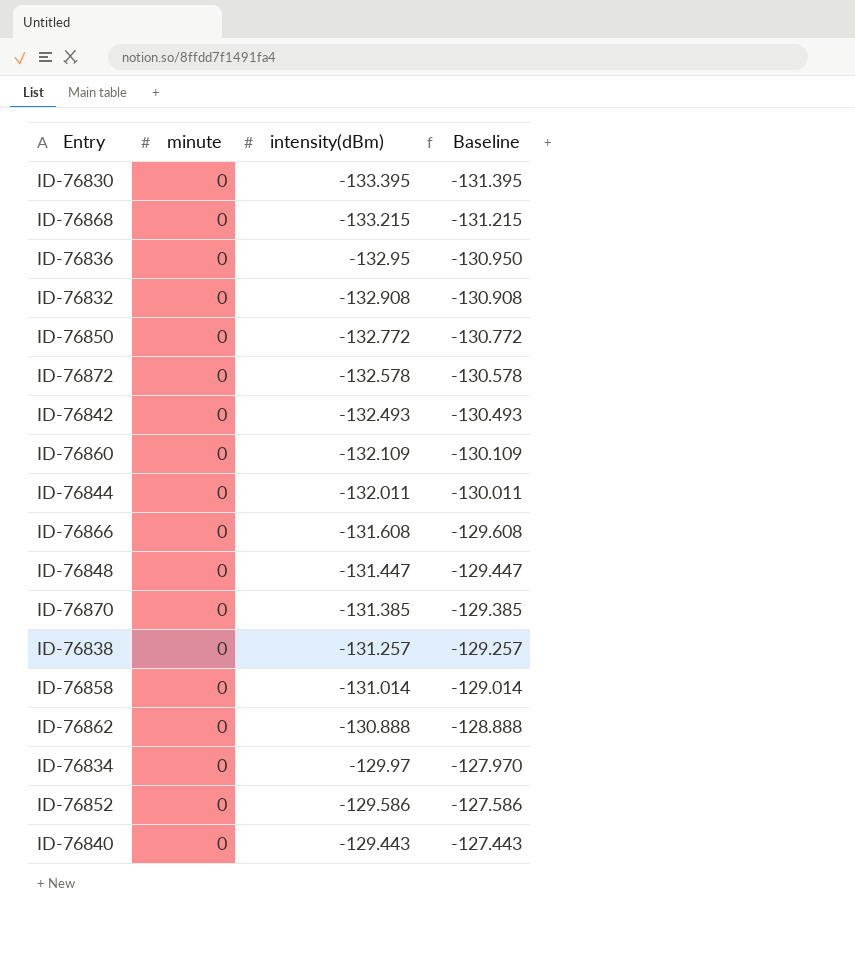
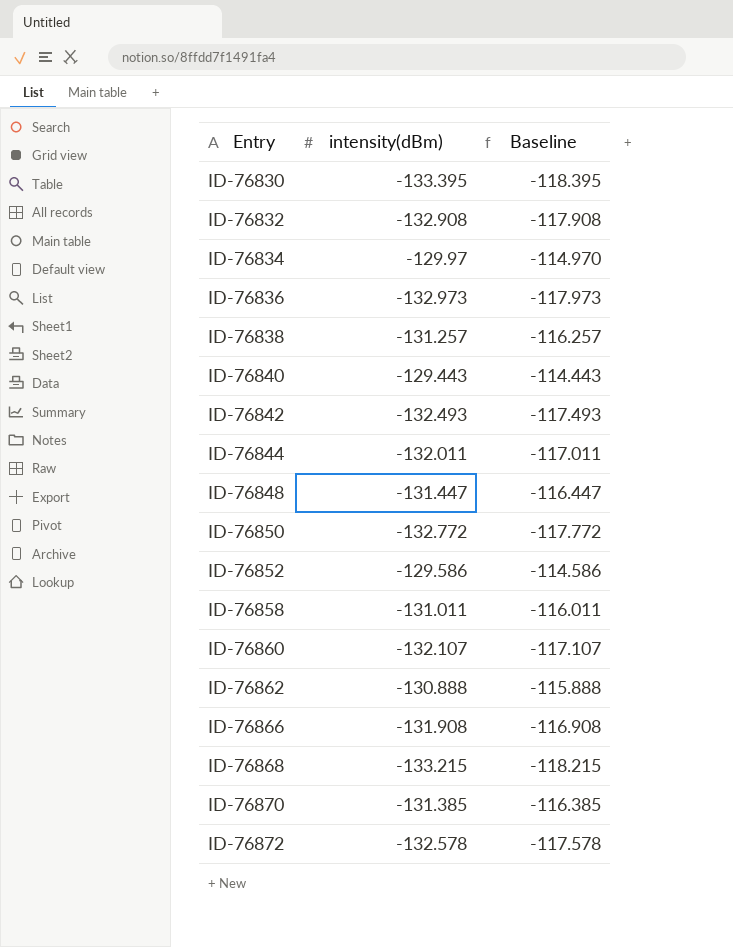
row order: intensity(dBm) ascending -> Entry ascending
column minute | position: 2 -> none
column Baseline | formula: [intensity(dBm)] + 2 -> [intensity(dBm)] + 15
ID-76836 | intensity(dBm): -132.95 -> -132.973
ID-76858 | intensity(dBm): -131.014 -> -131.011
ID-76860 | intensity(dBm): -132.109 -> -132.107
ID-76866 | intensity(dBm): -131.608 -> -131.908

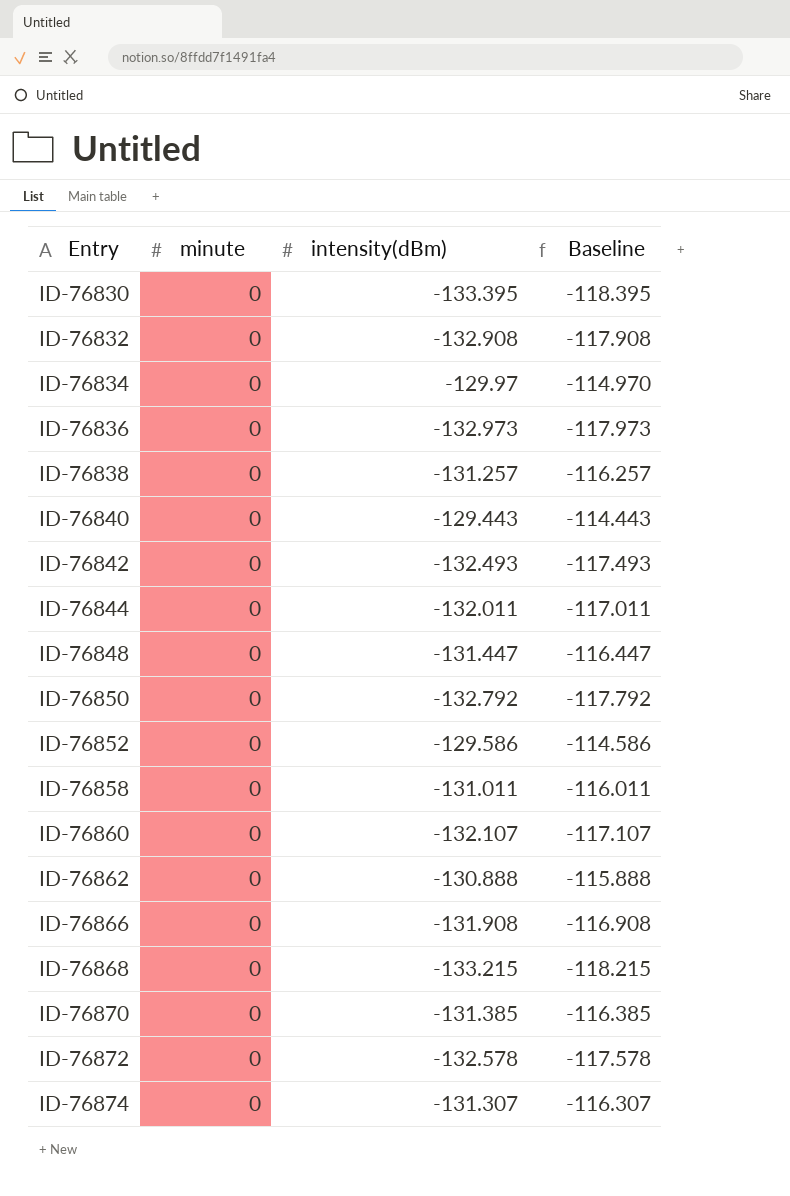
column minute | position: none -> 2
ID-76850 | intensity(dBm): -132.772 -> -132.792
ID-76850 | Baseline: -117.772 -> -117.792
row ID-76874: none -> 0 | -131.307 | -116.307

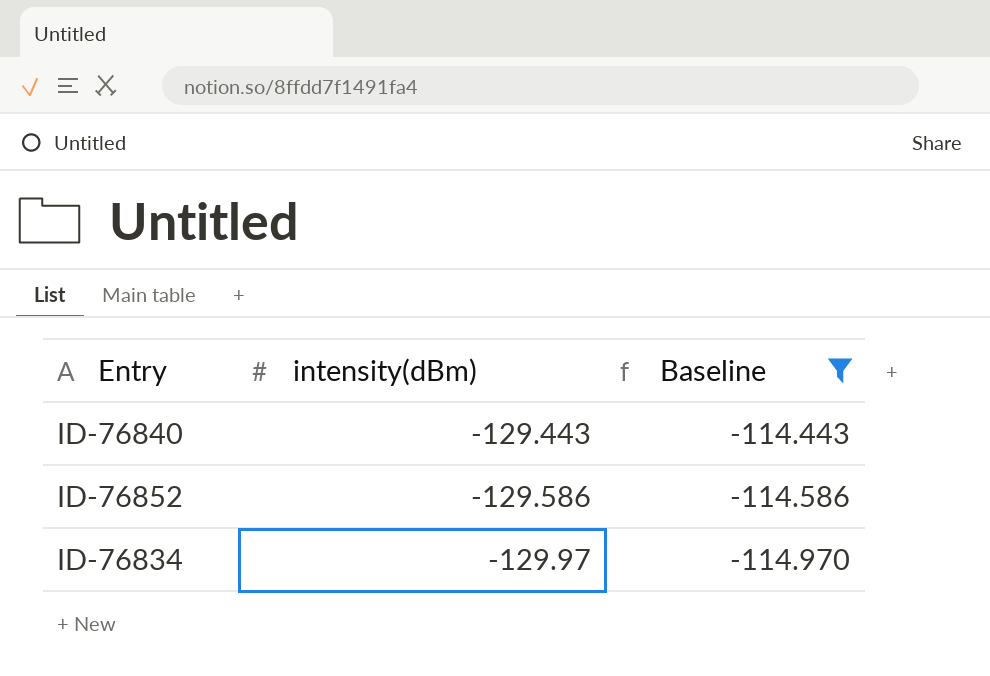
filter: none -> Baseline >= -114.970
row order: Entry ascending -> intensity(dBm) descending
column minute | position: 2 -> none

